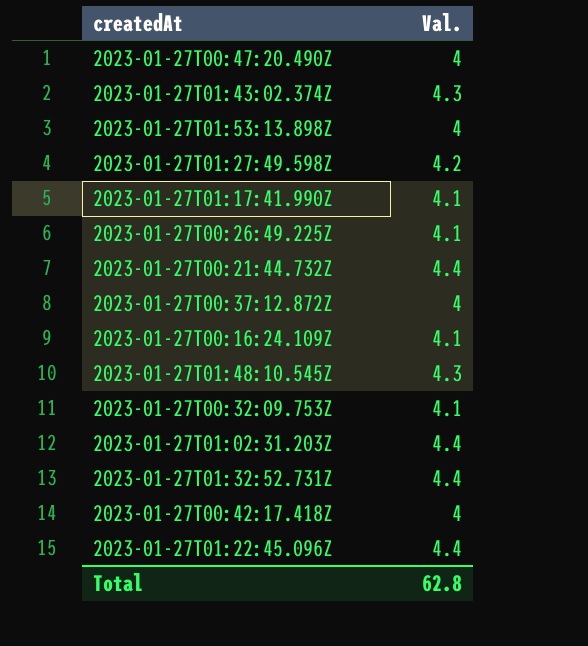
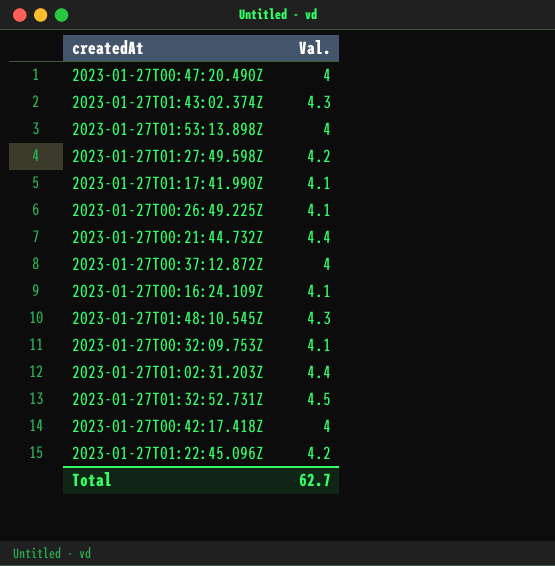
2023-01-27T01:32:52.731Z | Val.: 4.4 -> 4.5
2023-01-27T01:22:45.096Z | Val.: 4.4 -> 4.2
Total | Val.: 62.8 -> 62.7

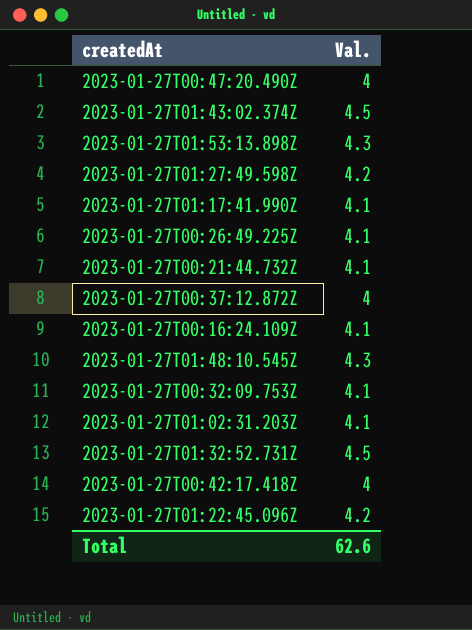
2023-01-27T01:43:02.374Z | Val.: 4.3 -> 4.5
2023-01-27T01:53:13.898Z | Val.: 4 -> 4.3
2023-01-27T00:21:44.732Z | Val.: 4.4 -> 4.1
2023-01-27T01:02:31.203Z | Val.: 4.4 -> 4.1
Total | Val.: 62.7 -> 62.6

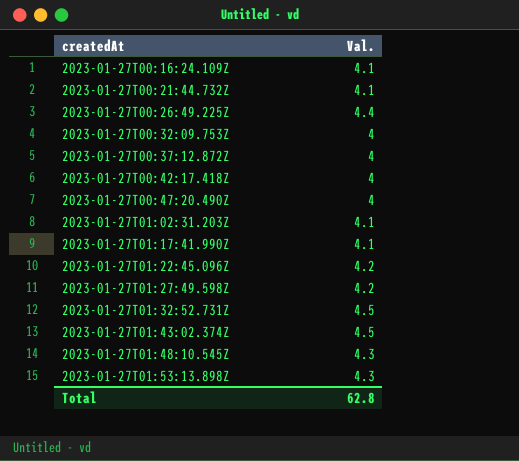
row order: none -> createdAt ascending
2023-01-27T00:26:49.225Z | Val.: 4.1 -> 4.4
2023-01-27T00:32:09.753Z | Val.: 4.1 -> 4
Total | Val.: 62.6 -> 62.8

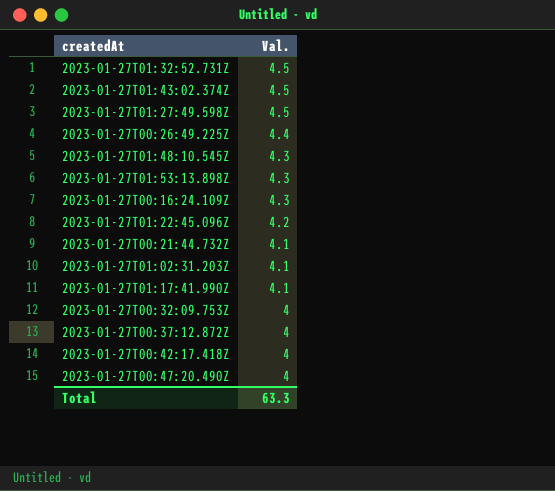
row order: createdAt ascending -> Val. descending
2023-01-27T01:27:49.598Z | Val.: 4.2 -> 4.5
2023-01-27T00:16:24.109Z | Val.: 4.1 -> 4.3
Total | Val.: 62.8 -> 63.3

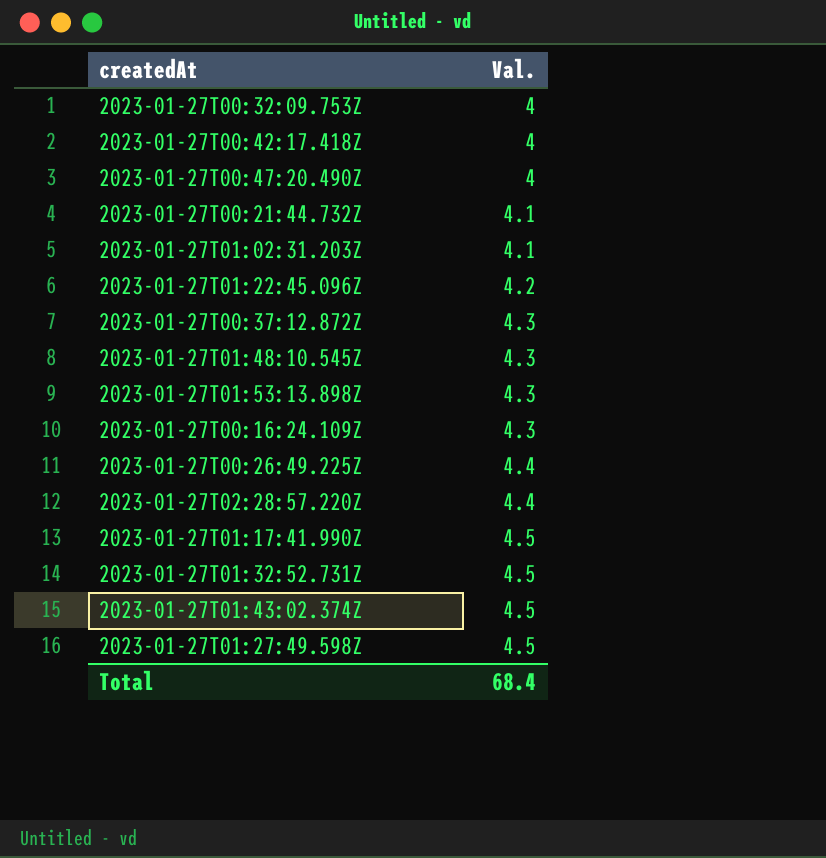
row order: Val. descending -> Val. ascending
2023-01-27T00:37:12.872Z | Val.: 4 -> 4.3
row 2023-01-27T02:28:57.220Z: none -> 4.4
2023-01-27T01:17:41.990Z | Val.: 4.1 -> 4.5
Total | Val.: 63.3 -> 68.4

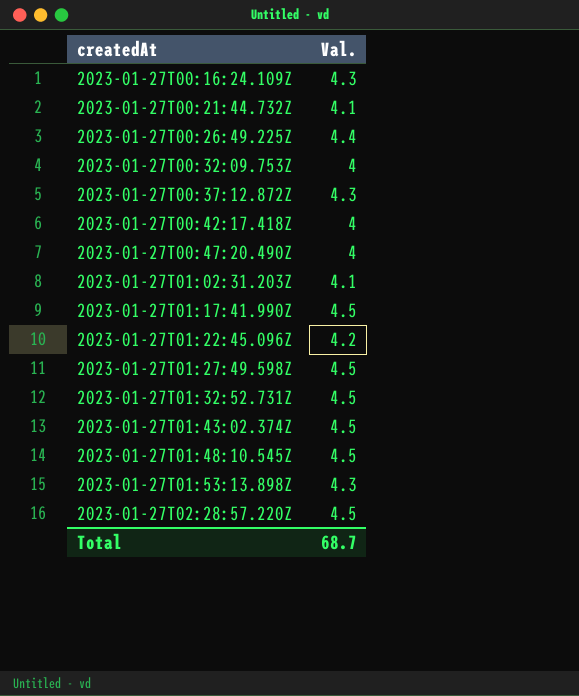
row order: Val. ascending -> createdAt ascending
2023-01-27T01:48:10.545Z | Val.: 4.3 -> 4.5
2023-01-27T02:28:57.220Z | Val.: 4.4 -> 4.5
Total | Val.: 68.4 -> 68.7

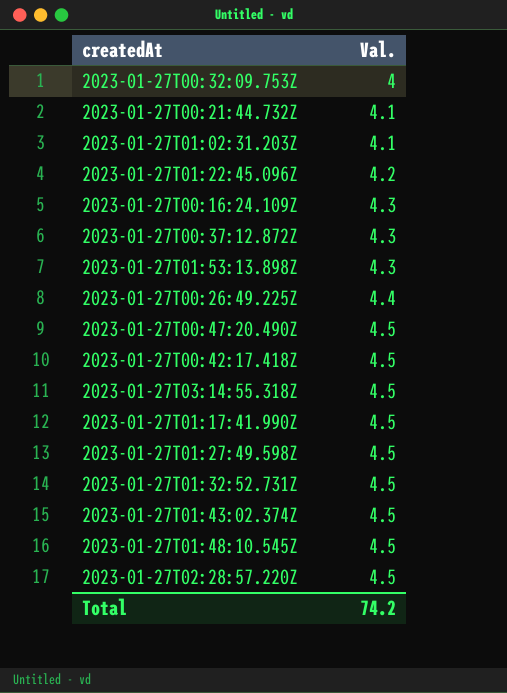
row order: createdAt ascending -> Val. ascending
2023-01-27T00:47:20.490Z | Val.: 4 -> 4.5
2023-01-27T00:42:17.418Z | Val.: 4 -> 4.5
row 2023-01-27T03:14:55.318Z: none -> 4.5
Total | Val.: 68.7 -> 74.2

